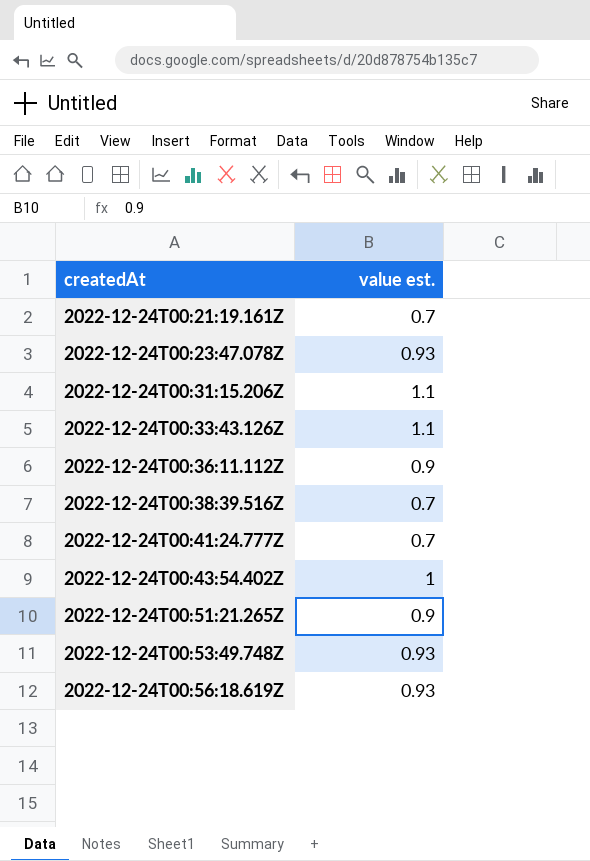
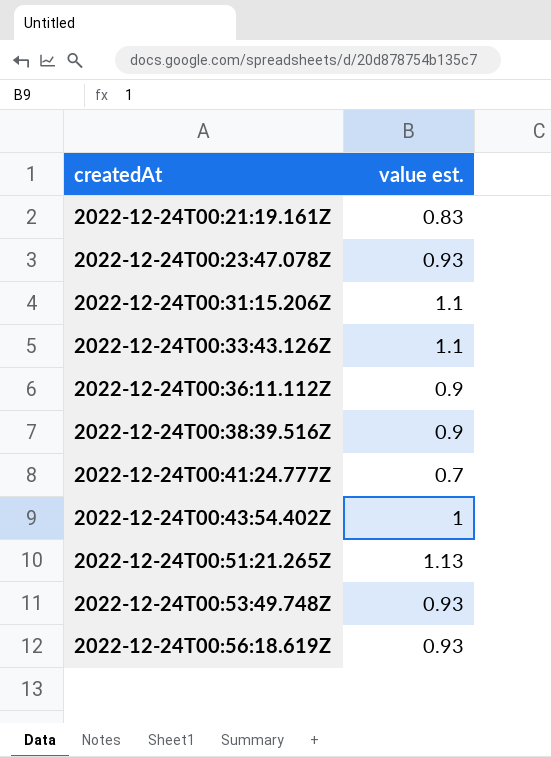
2022-12-24T00:21:19.161Z | value est.: 0.7 -> 0.83
2022-12-24T00:38:39.516Z | value est.: 0.7 -> 0.9
2022-12-24T00:51:21.265Z | value est.: 0.9 -> 1.13

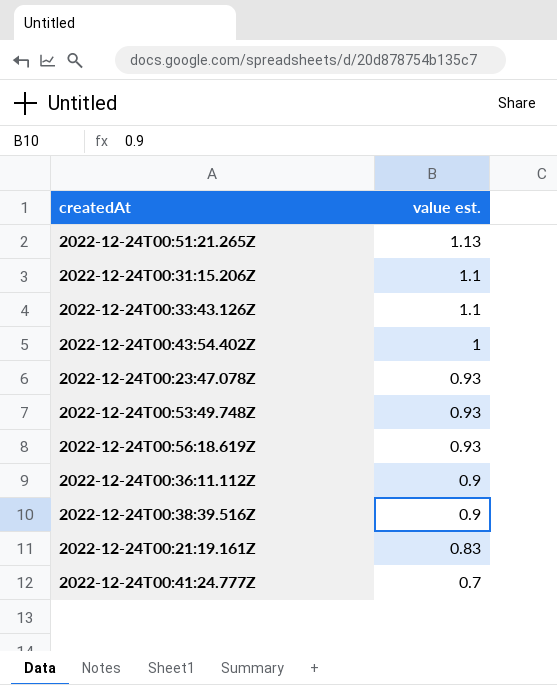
row order: createdAt ascending -> value est. descending

